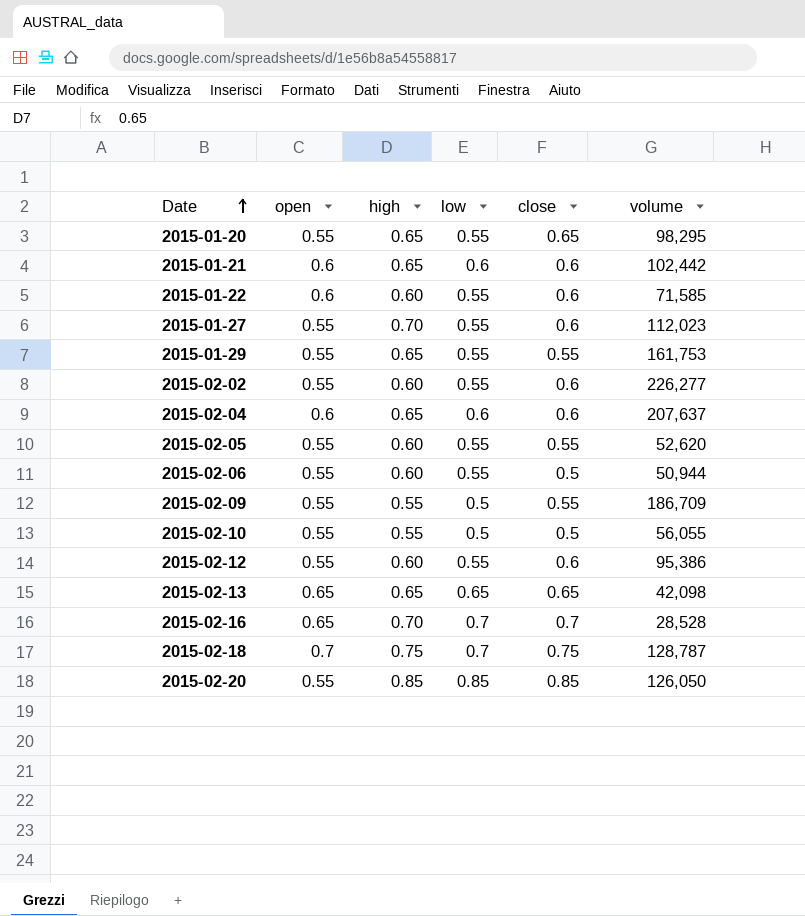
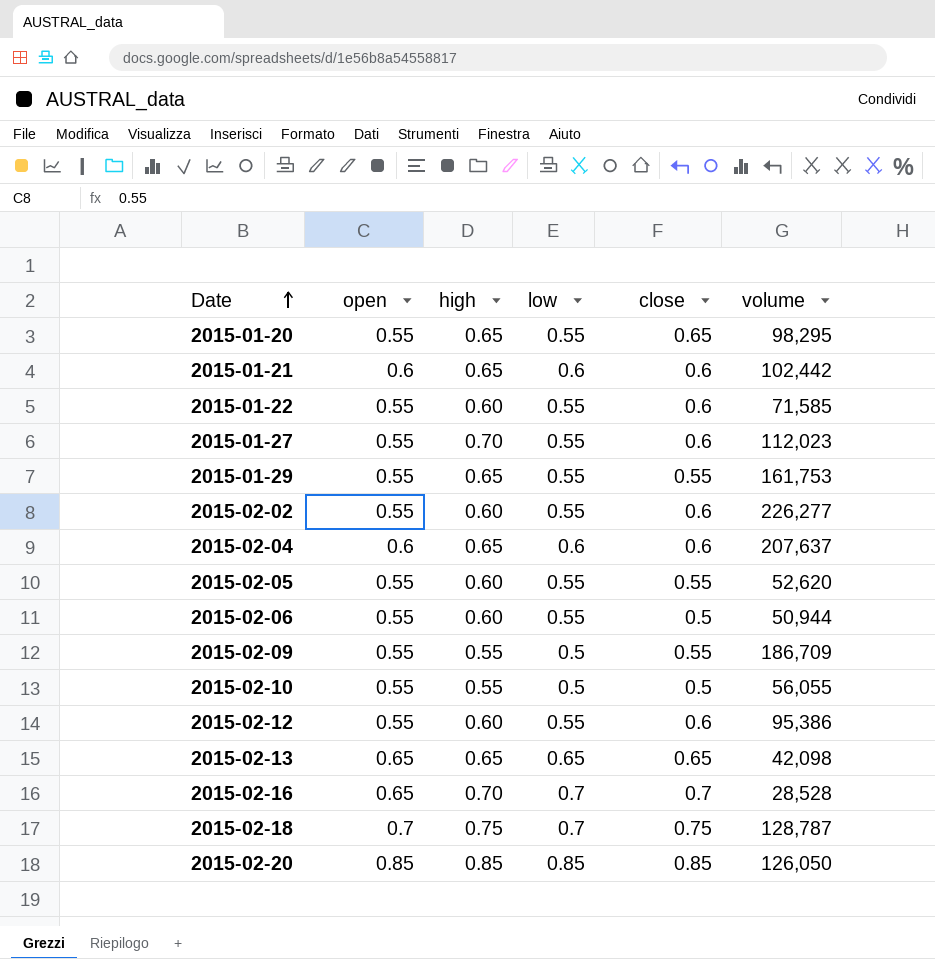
2015-01-22 | open: 0.6 -> 0.55
2015-02-20 | open: 0.55 -> 0.85

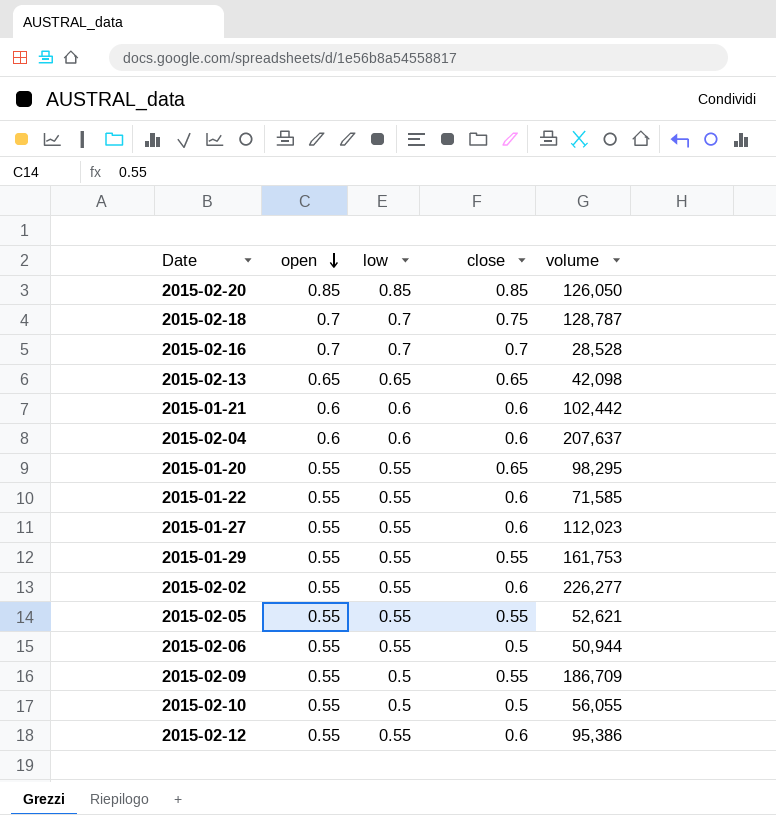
row order: Date ascending -> open descending
column high | position: 3 -> none
2015-02-16 | open: 0.65 -> 0.7
2015-02-05 | volume: 52,620 -> 52,621

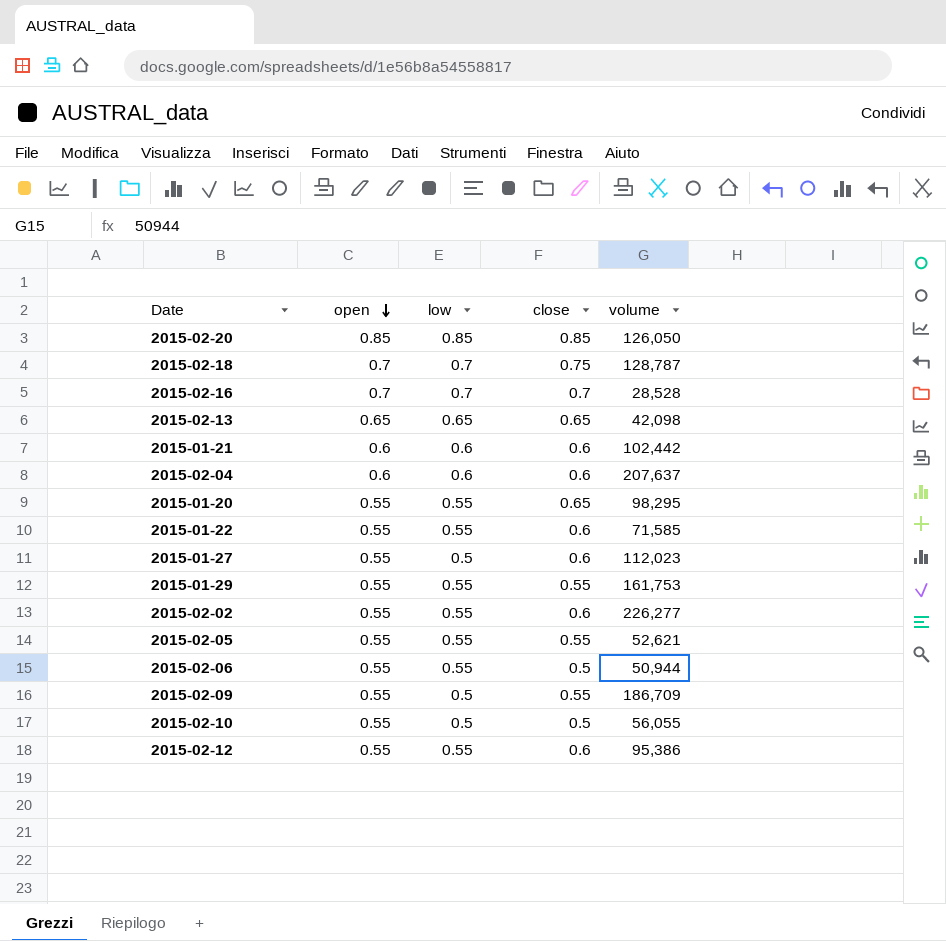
2015-01-27 | low: 0.55 -> 0.5

